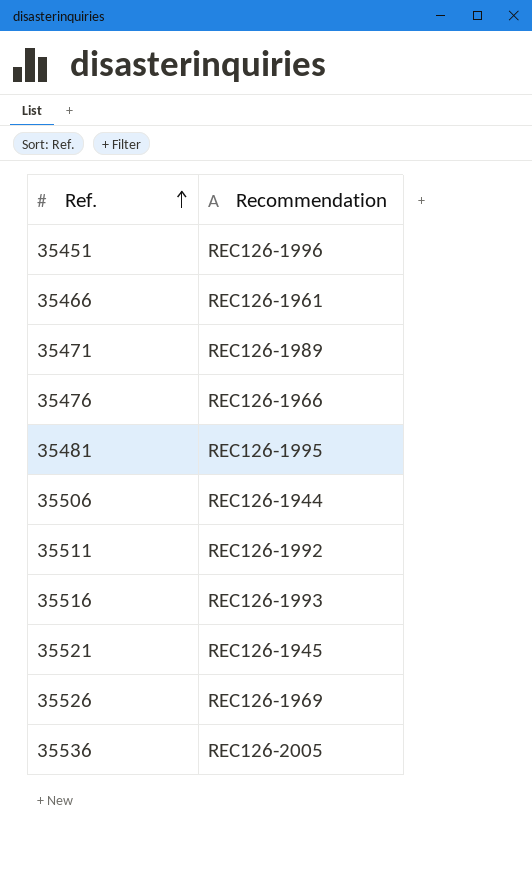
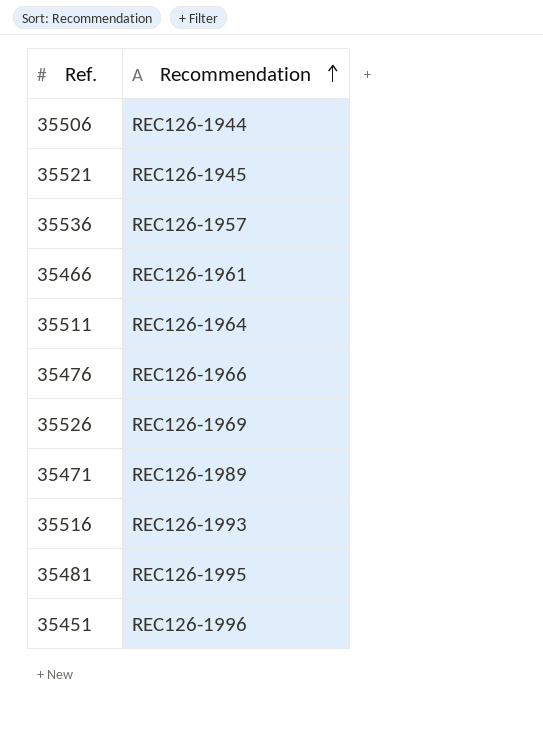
row order: Ref. ascending -> Recommendation ascending
35536 | Recommendation: REC126-2005 -> REC126-1957
35511 | Recommendation: REC126-1992 -> REC126-1964

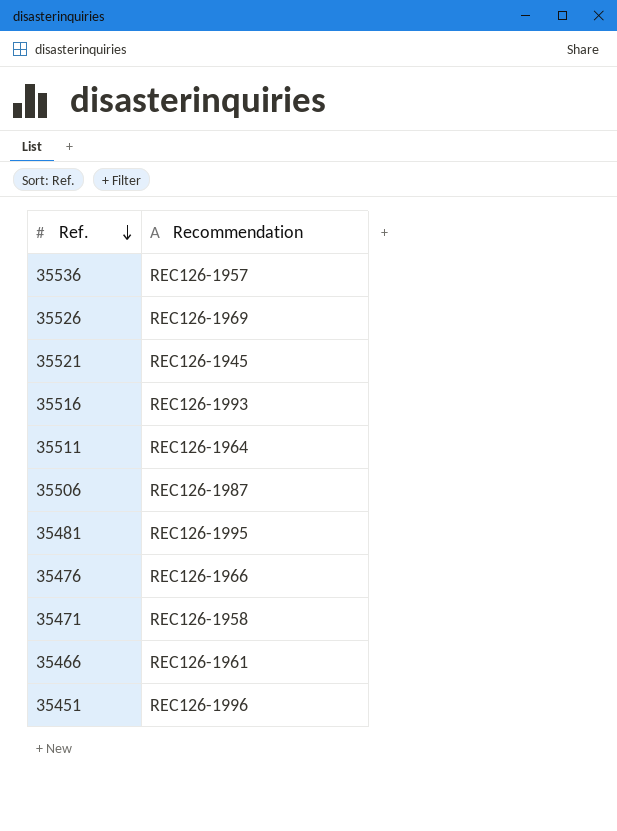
row order: Recommendation ascending -> Ref. descending
35506 | Recommendation: REC126-1944 -> REC126-1987
35471 | Recommendation: REC126-1989 -> REC126-1958

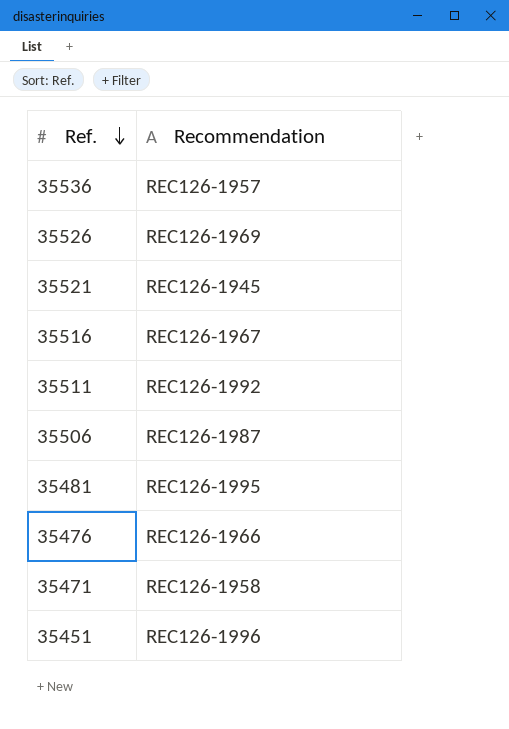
row 35466: REC126-1961 -> none
35516 | Recommendation: REC126-1993 -> REC126-1967
35511 | Recommendation: REC126-1964 -> REC126-1992

